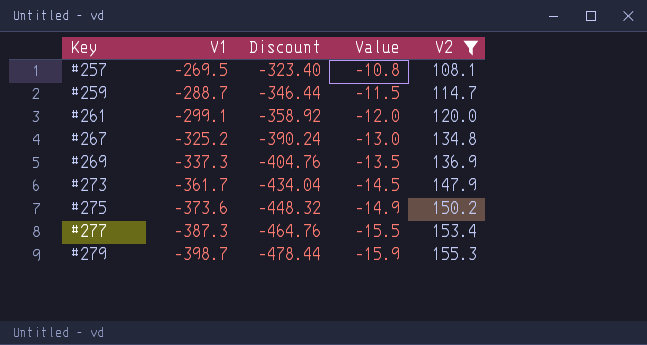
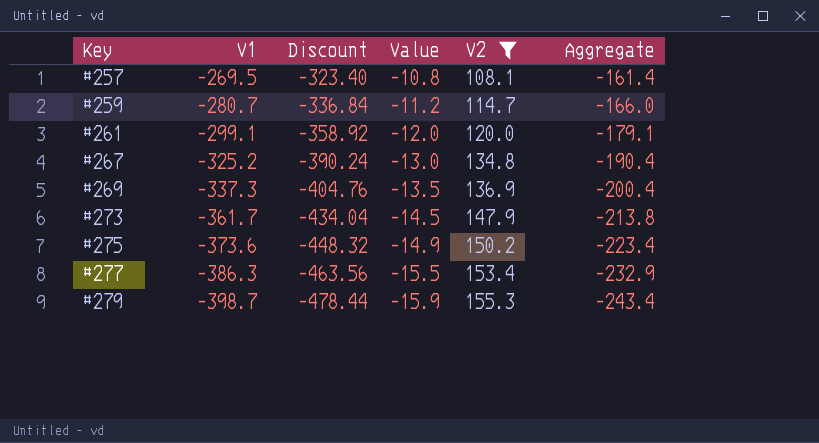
column Aggregate | formula: none -> [V1] + [V2]
#259 | V1: -288.7 -> -280.7
#259 | Discount: -346.44 -> -336.84
#259 | Value: -11.5 -> -11.2
#277 | V1: -387.3 -> -386.3
#277 | Discount: -464.76 -> -463.56

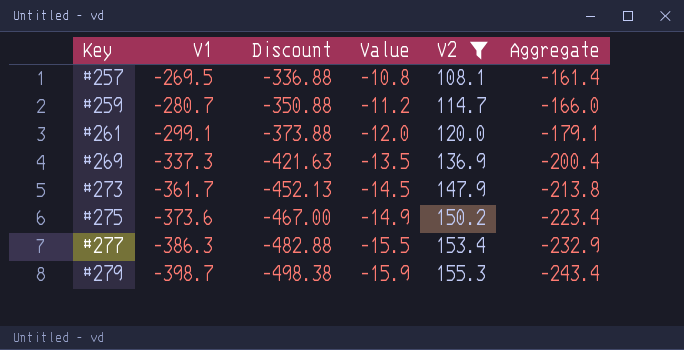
column Discount | formula: [V1] * 1.2 -> [V1] * 1.25
row #267: -325.2 | -390.24 | -13.0 | 134.8 | -190.4 -> none

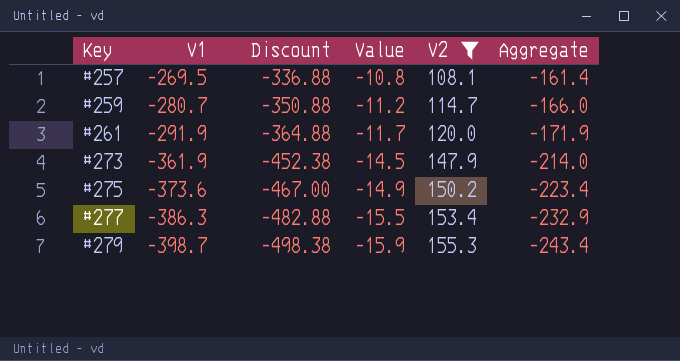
row #269: -337.3 | -421.63 | -13.5 | 136.9 | -200.4 -> none
#261 | V1: -299.1 -> -291.9
#261 | Discount: -373.88 -> -364.88
#261 | Value: -12.0 -> -11.7
#261 | Aggregate: -179.1 -> -171.9
#273 | V1: -361.7 -> -361.9
#273 | Discount: -452.13 -> -452.38
#273 | Aggregate: -213.8 -> -214.0

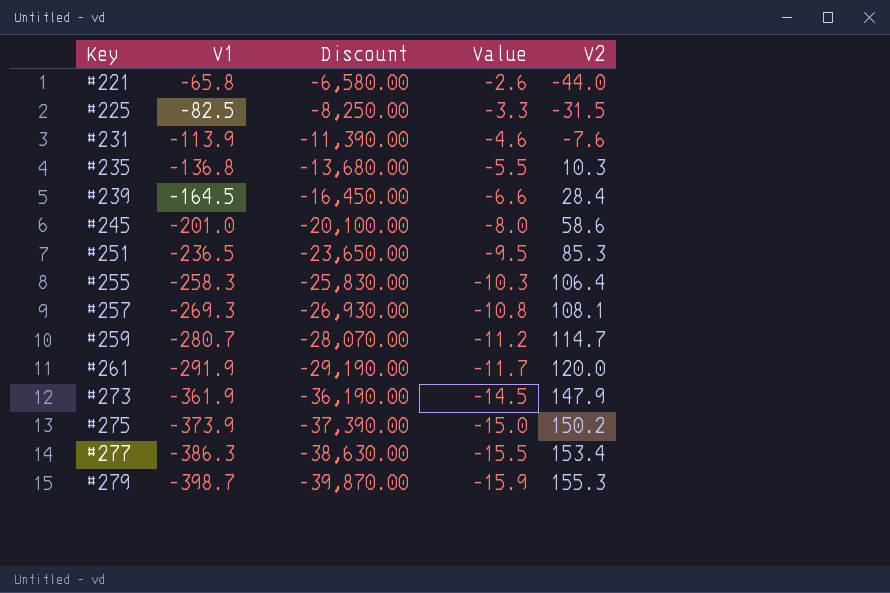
filter: V2 >= 108.1 -> none
column Aggregate | formula: [V1] + [V2] -> none
column Discount | formula: [V1] * 1.25 -> [V1] * 100
#257 | V1: -269.5 -> -269.3
#275 | V1: -373.6 -> -373.9
#275 | Value: -14.9 -> -15.0

